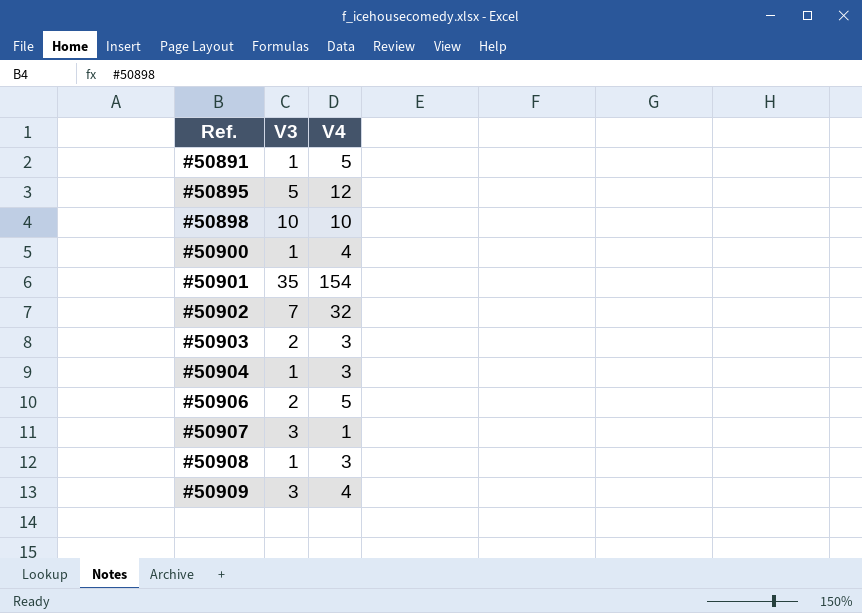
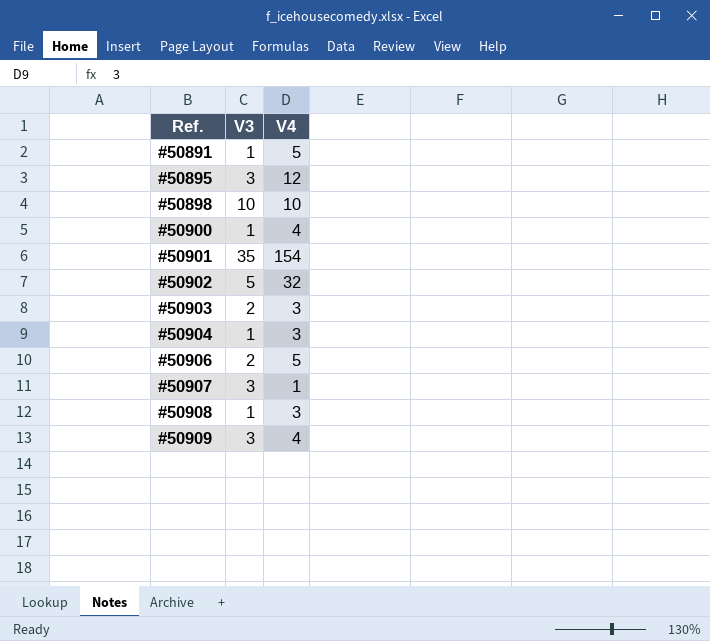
#50895 | V3: 5 -> 3
#50902 | V3: 7 -> 5

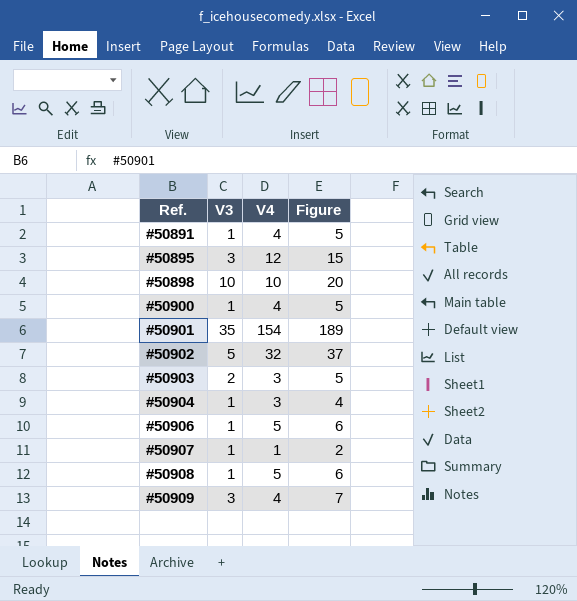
column Figure | formula: none -> [V3] + [V4]
#50891 | V4: 5 -> 4
#50906 | V3: 2 -> 1
#50907 | V3: 3 -> 1
#50908 | V4: 3 -> 5

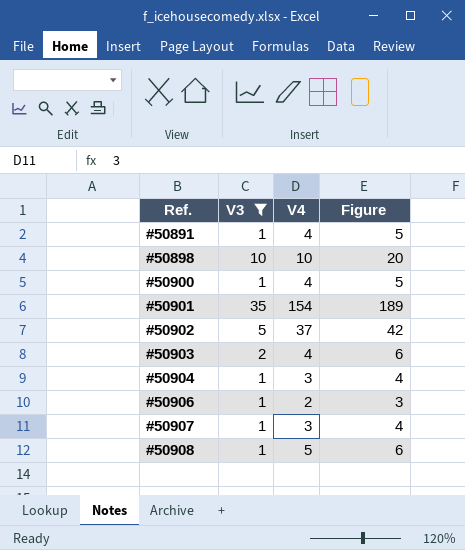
filter: none -> V3 != 3
#50902 | V4: 32 -> 37
#50902 | Figure: 37 -> 42
#50903 | V4: 3 -> 4
#50903 | Figure: 5 -> 6
#50906 | V4: 5 -> 2
#50906 | Figure: 6 -> 3
#50907 | V4: 1 -> 3
#50907 | Figure: 2 -> 4

